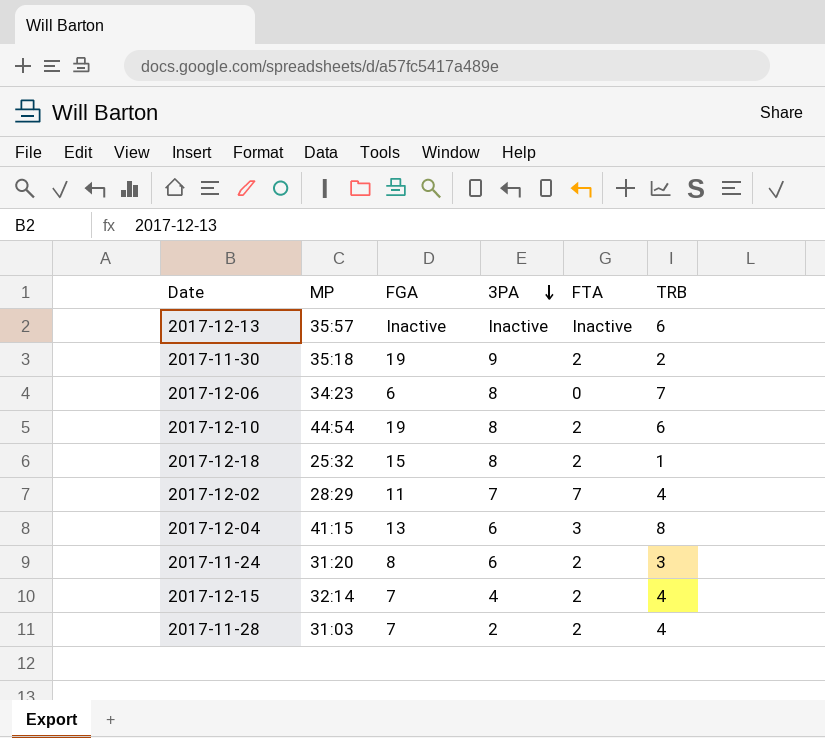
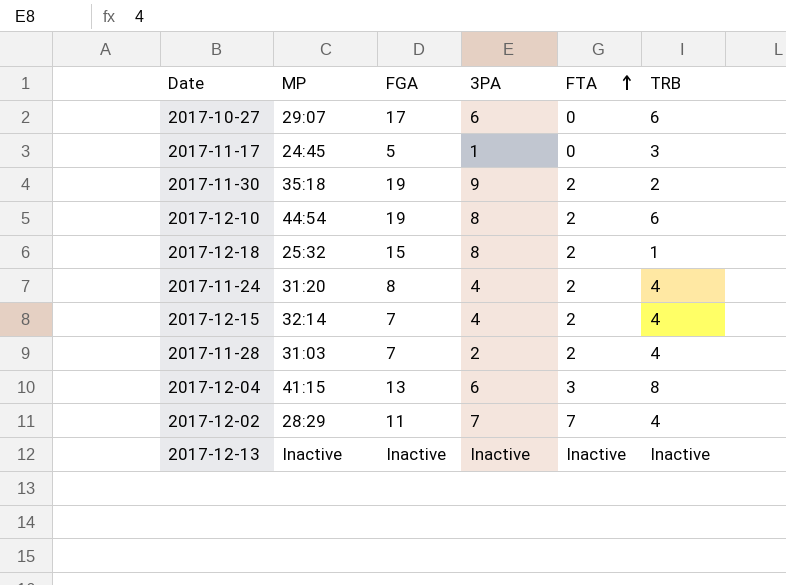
row order: 3PA descending -> FTA ascending
row 2017-12-06: 34:23 | 6 | 8 | 0 | 7 -> none
row 2017-10-27: none -> 29:07 | 17 | 6 | 0 | 6
row 2017-11-17: none -> 24:45 | 5 | 1 | 0 | 3
2017-11-24 | 3PA: 6 -> 4
2017-11-24 | TRB: 3 -> 4
2017-12-13 | MP: 35:57 -> Inactive
2017-12-13 | TRB: 6 -> Inactive

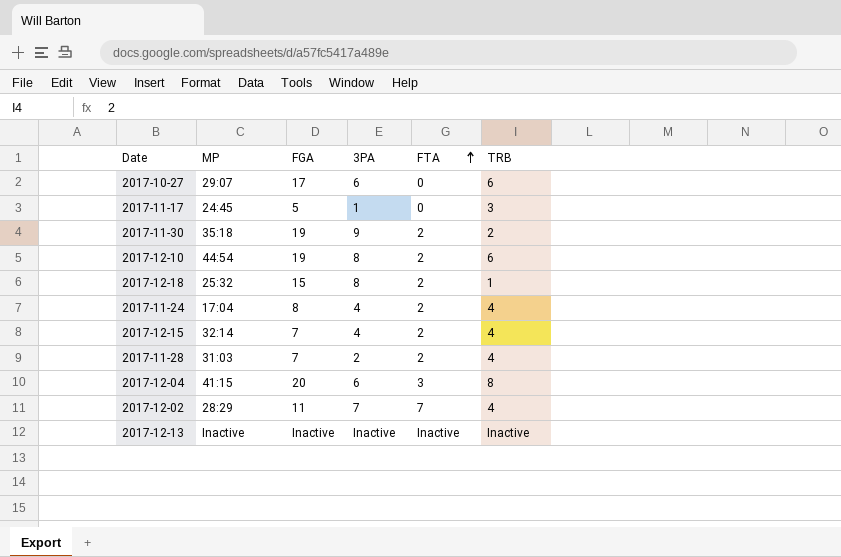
2017-11-24 | MP: 31:20 -> 17:04
2017-12-04 | FGA: 13 -> 20

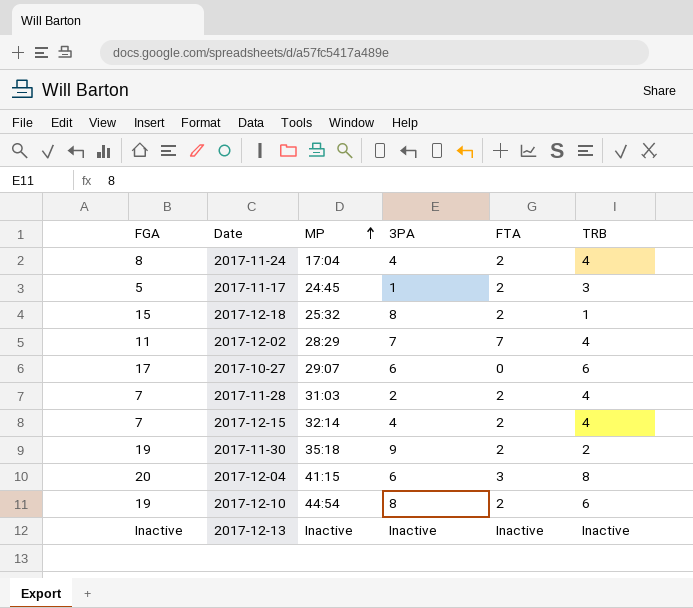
row order: FTA ascending -> MP ascending
column FGA | position: 3 -> 1
2017-11-17 | FTA: 0 -> 2

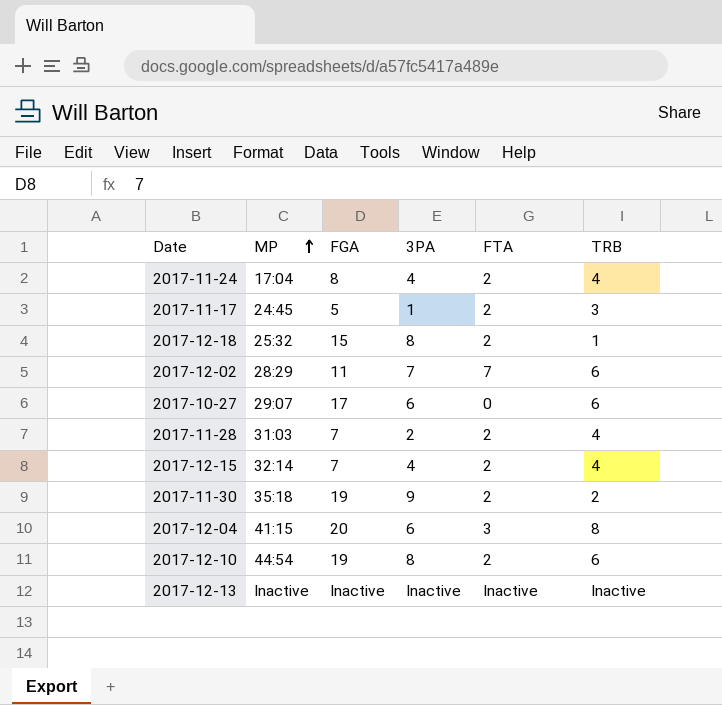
column FGA | position: 1 -> 3
2017-12-02 | TRB: 4 -> 6

